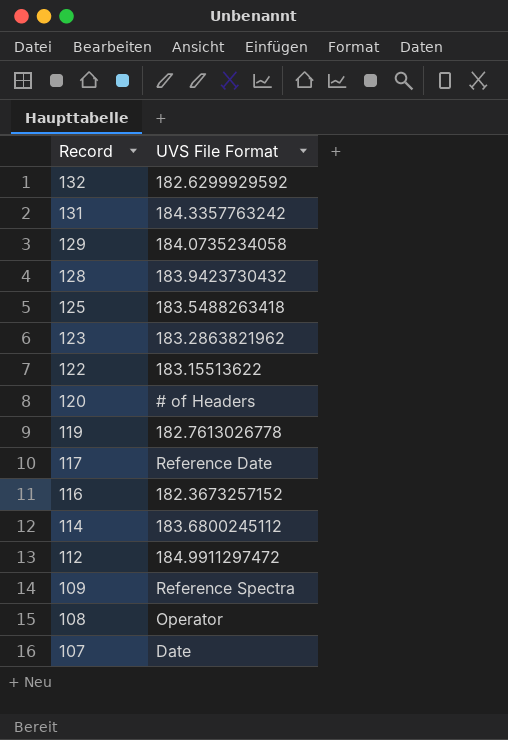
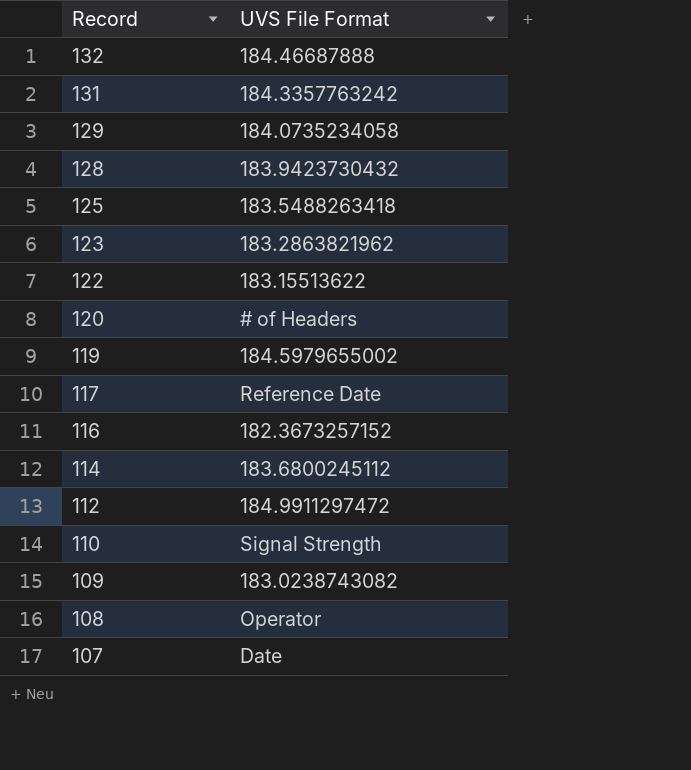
132 | UVS File Format: 182.6299929592 -> 184.46687888
119 | UVS File Format: 182.7613026778 -> 184.5979655002
row 110: none -> Signal Strength
109 | UVS File Format: Reference Spectra -> 183.0238743082

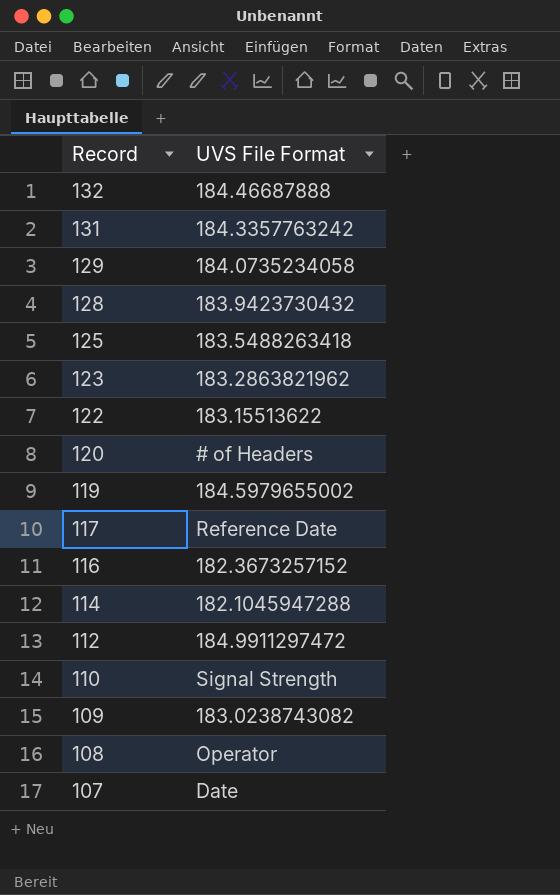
114 | UVS File Format: 183.6800245112 -> 182.1045947288

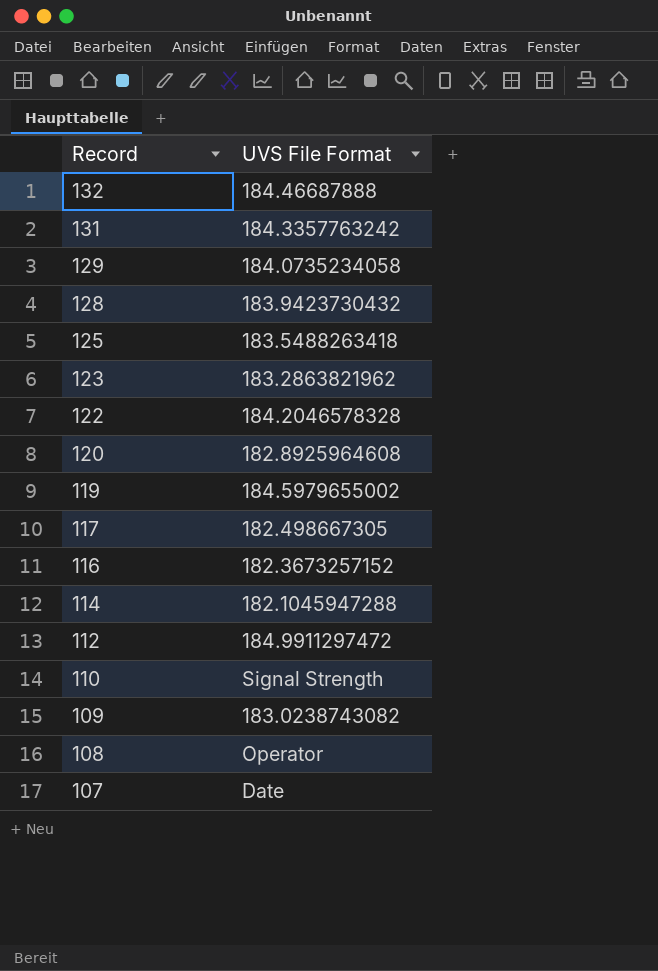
122 | UVS File Format: 183.15513622 -> 184.2046578328
120 | UVS File Format: # of Headers -> 182.8925964608
117 | UVS File Format: Reference Date -> 182.498667305

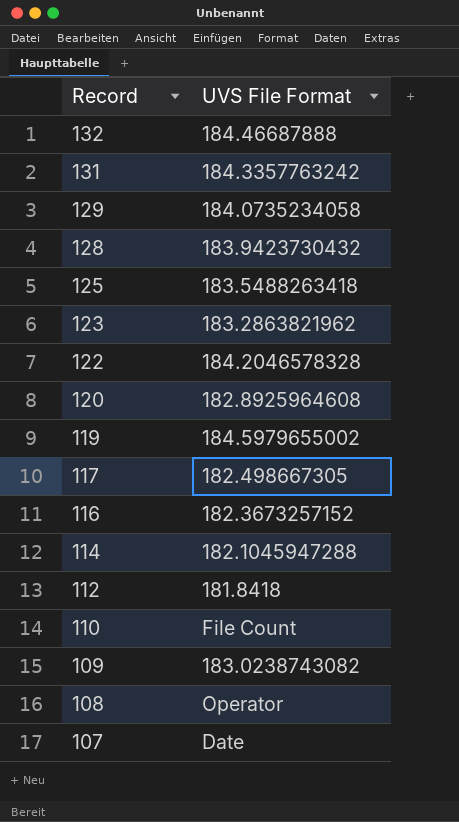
112 | UVS File Format: 184.9911297472 -> 181.8418
110 | UVS File Format: Signal Strength -> File Count

